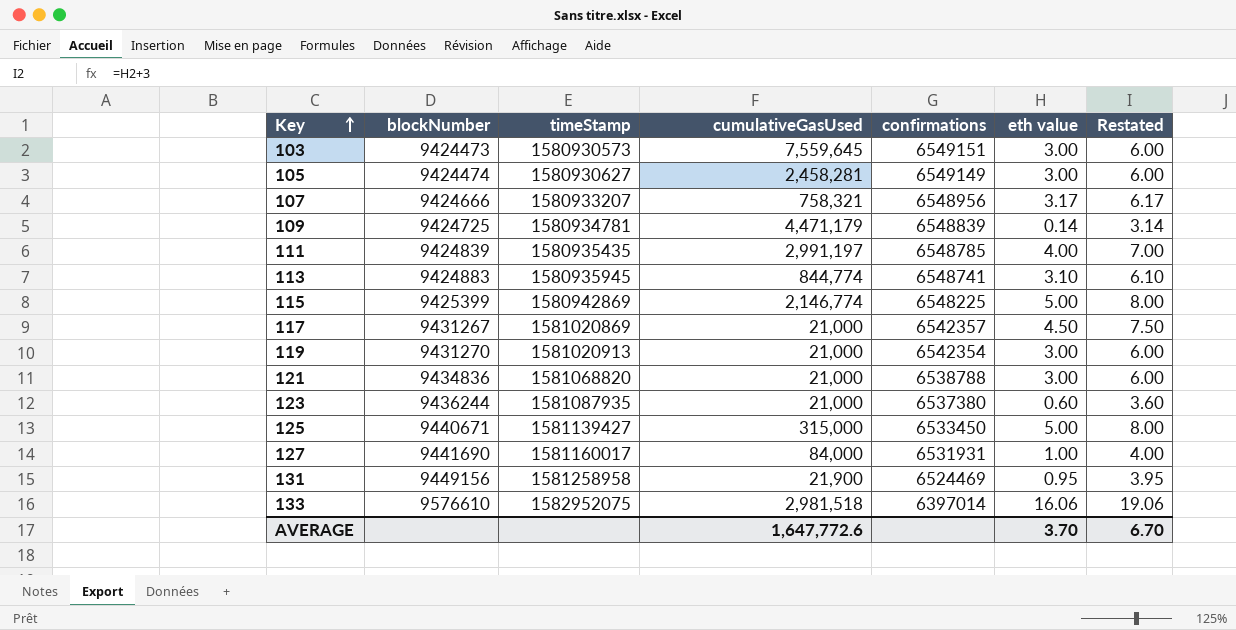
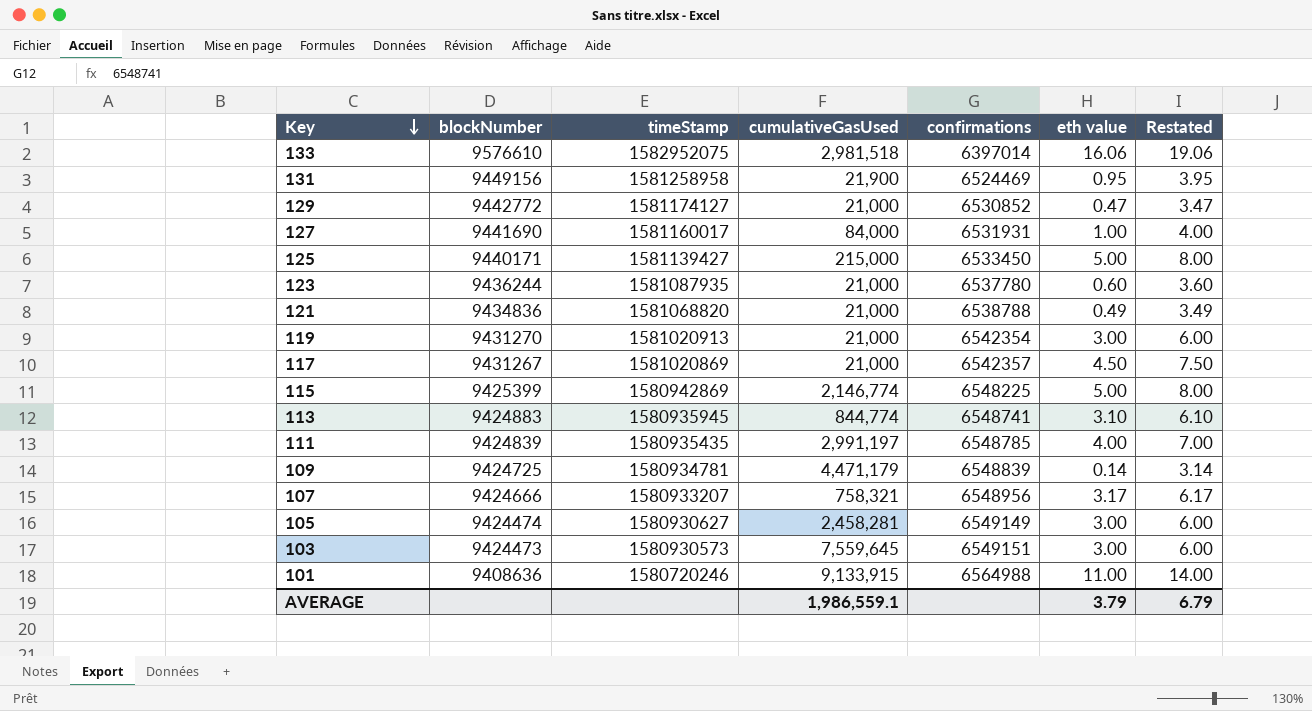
row order: Key ascending -> Key descending
row 129: none -> 9442772 | 1581174127 | 21,000 | 6530852 | 0.47 | 3.47
125 | blockNumber: 9440671 -> 9440171
125 | cumulativeGasUsed: 315,000 -> 215,000
123 | confirmations: 6537380 -> 6537780
121 | eth value: 3.00 -> 0.49
121 | Restated: 6.00 -> 3.49
row 101: none -> 9408636 | 1580720246 | 9,133,915 | 6564988 | 11.00 | 14.00
AVERAGE | cumulativeGasUsed: 1,647,772.6 -> 1,986,559.1
AVERAGE | eth value: 3.70 -> 3.79
AVERAGE | Restated: 6.70 -> 6.79

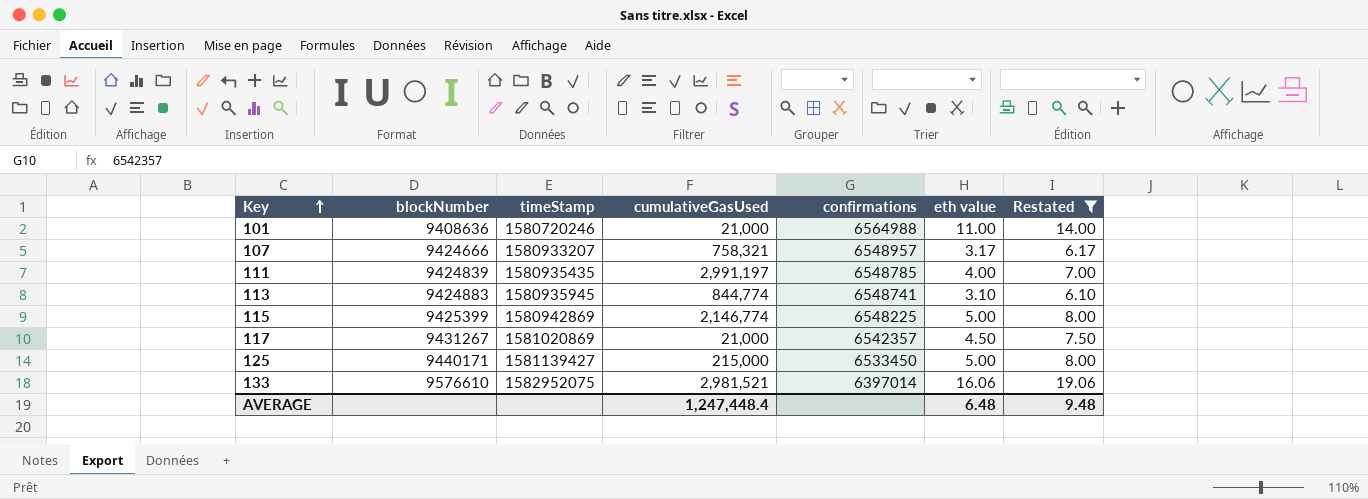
filter: none -> Restated >= 6.10
row order: Key descending -> Key ascending
101 | cumulativeGasUsed: 9,133,915 -> 21,000
107 | confirmations: 6548956 -> 6548957
133 | cumulativeGasUsed: 2,981,518 -> 2,981,521
AVERAGE | cumulativeGasUsed: 1,986,559.1 -> 1,247,448.4
AVERAGE | eth value: 3.79 -> 6.48
AVERAGE | Restated: 6.79 -> 9.48

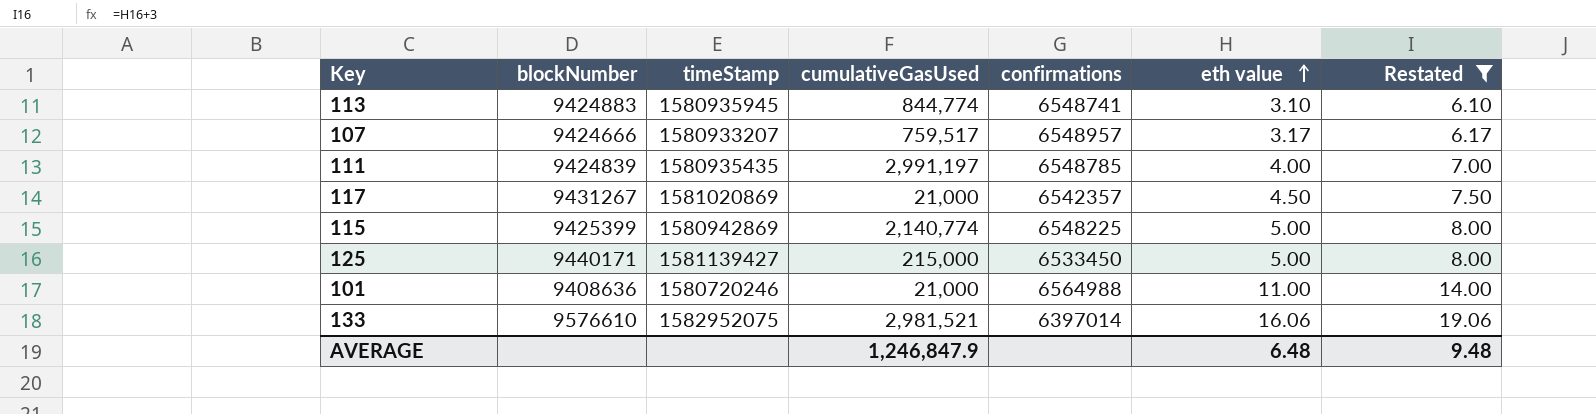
row order: Key ascending -> eth value ascending
107 | cumulativeGasUsed: 758,321 -> 759,517
115 | cumulativeGasUsed: 2,146,774 -> 2,140,774
AVERAGE | cumulativeGasUsed: 1,247,448.4 -> 1,246,847.9

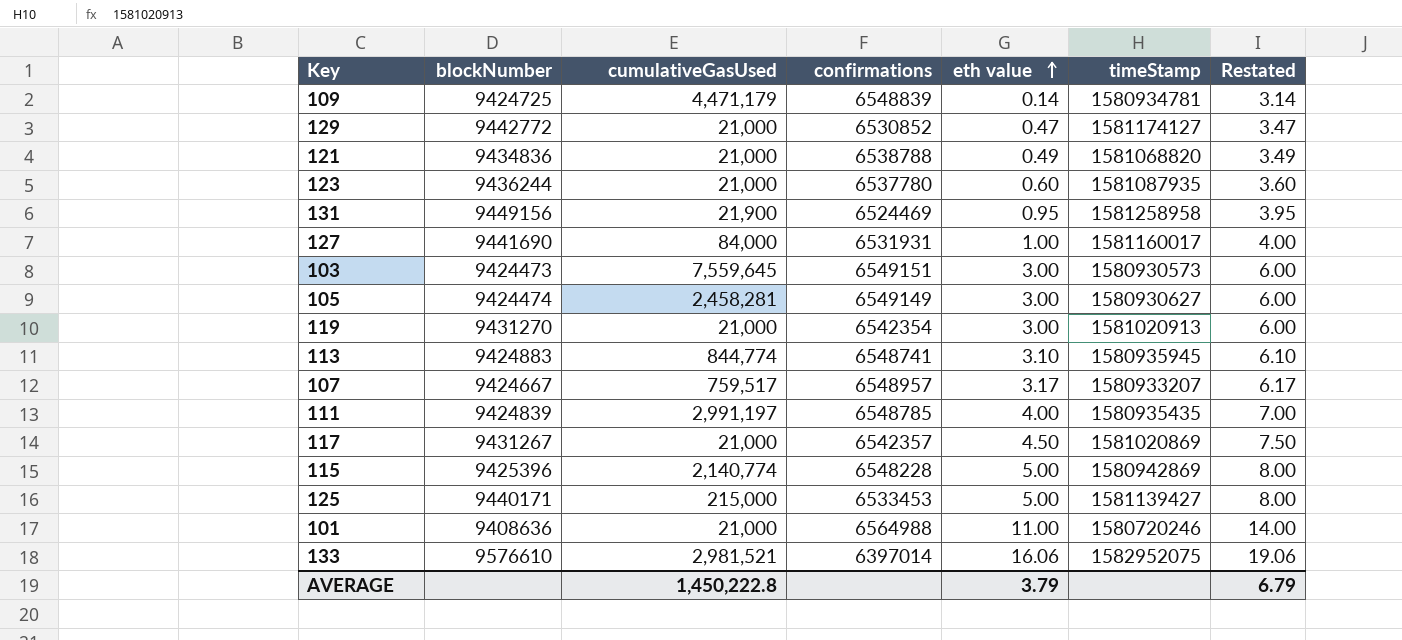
filter: Restated >= 6.10 -> none
column timeStamp | position: 3 -> 6
107 | blockNumber: 9424666 -> 9424667
115 | blockNumber: 9425399 -> 9425396
115 | confirmations: 6548225 -> 6548228
125 | confirmations: 6533450 -> 6533453
AVERAGE | cumulativeGasUsed: 1,246,847.9 -> 1,450,222.8
AVERAGE | eth value: 6.48 -> 3.79
AVERAGE | Restated: 9.48 -> 6.79

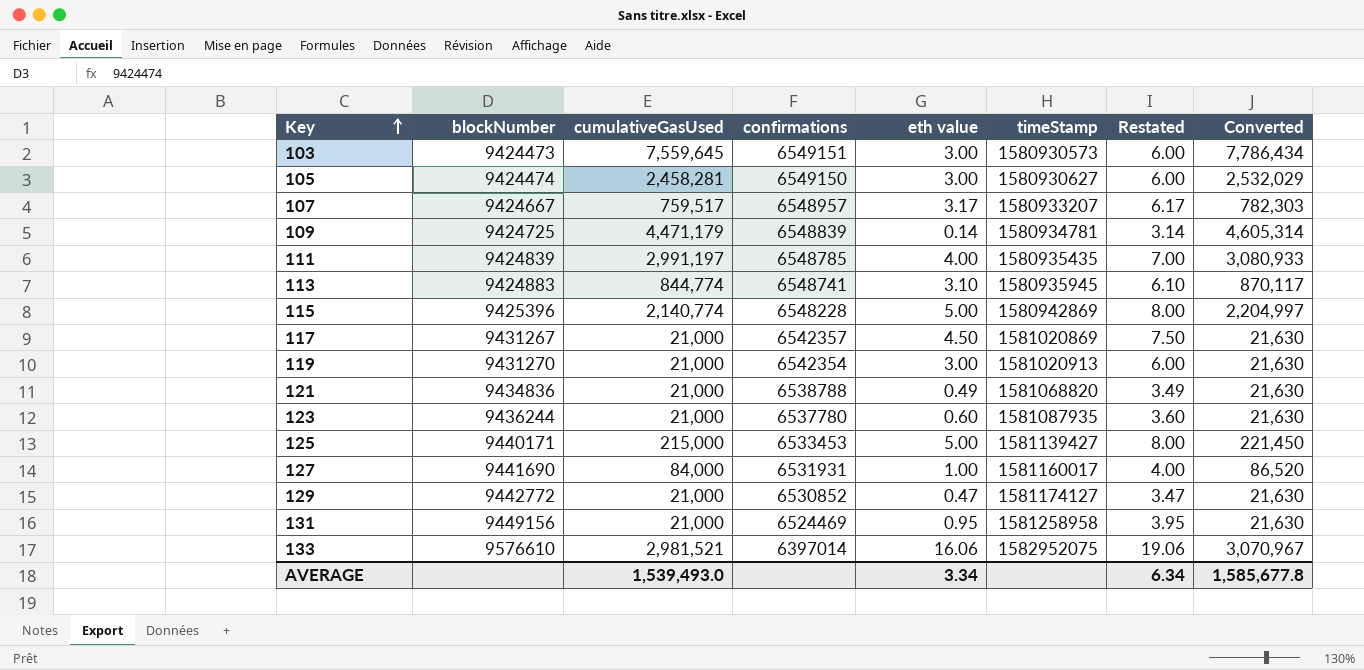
row order: eth value ascending -> Key ascending
column Converted | formula: none -> [cumulativeGasUsed] * 1.03
row 101: 9408636 | 21,000 | 6564988 | 11.00 | 1580720246 | 14.00 -> none
105 | confirmations: 6549149 -> 6549150
131 | cumulativeGasUsed: 21,900 -> 21,000
AVERAGE | cumulativeGasUsed: 1,450,222.8 -> 1,539,493.0
AVERAGE | eth value: 3.79 -> 3.34
AVERAGE | Restated: 6.79 -> 6.34

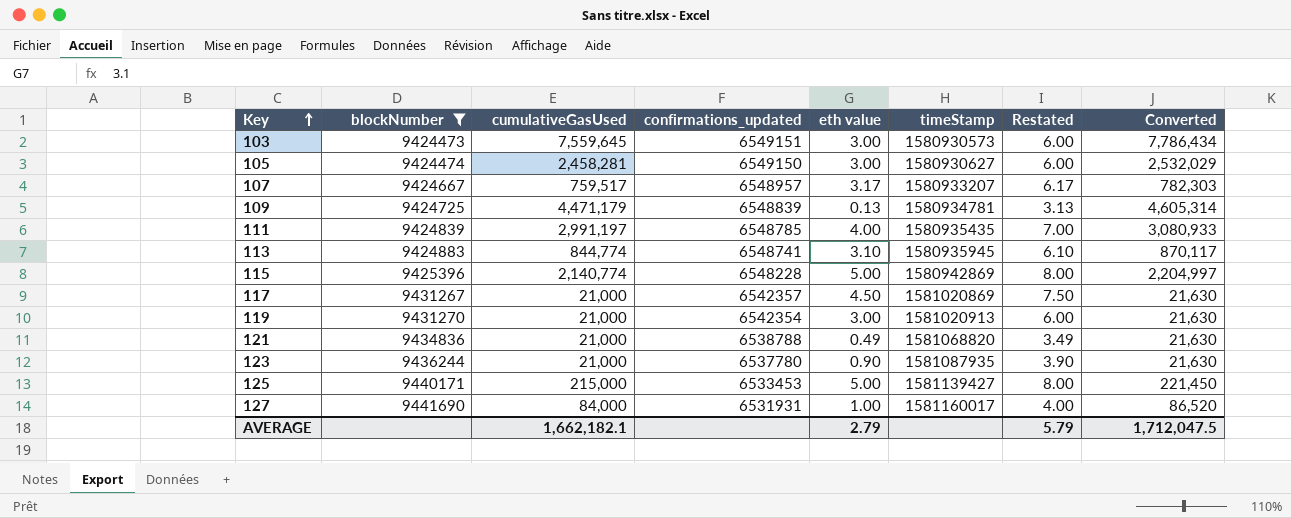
filter: none -> blockNumber <= 9441690
column name: confirmations -> confirmations_updated
109 | eth value: 0.14 -> 0.13
109 | Restated: 3.14 -> 3.13
123 | eth value: 0.60 -> 0.90
123 | Restated: 3.60 -> 3.90
AVERAGE | cumulativeGasUsed: 1,539,493.0 -> 1,662,182.1
AVERAGE | eth value: 3.34 -> 2.79
AVERAGE | Restated: 6.34 -> 5.79
AVERAGE | Converted: 1,585,677.8 -> 1,712,047.5

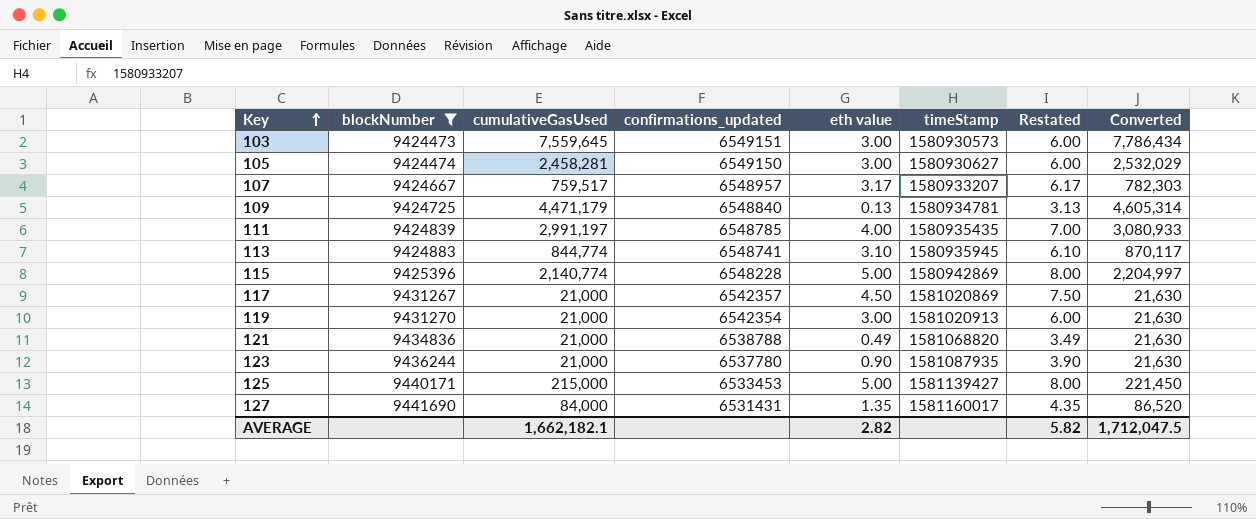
109 | confirmations_updated: 6548839 -> 6548840
127 | confirmations_updated: 6531931 -> 6531431
127 | eth value: 1.00 -> 1.35
127 | Restated: 4.00 -> 4.35
AVERAGE | eth value: 2.79 -> 2.82
AVERAGE | Restated: 5.79 -> 5.82

